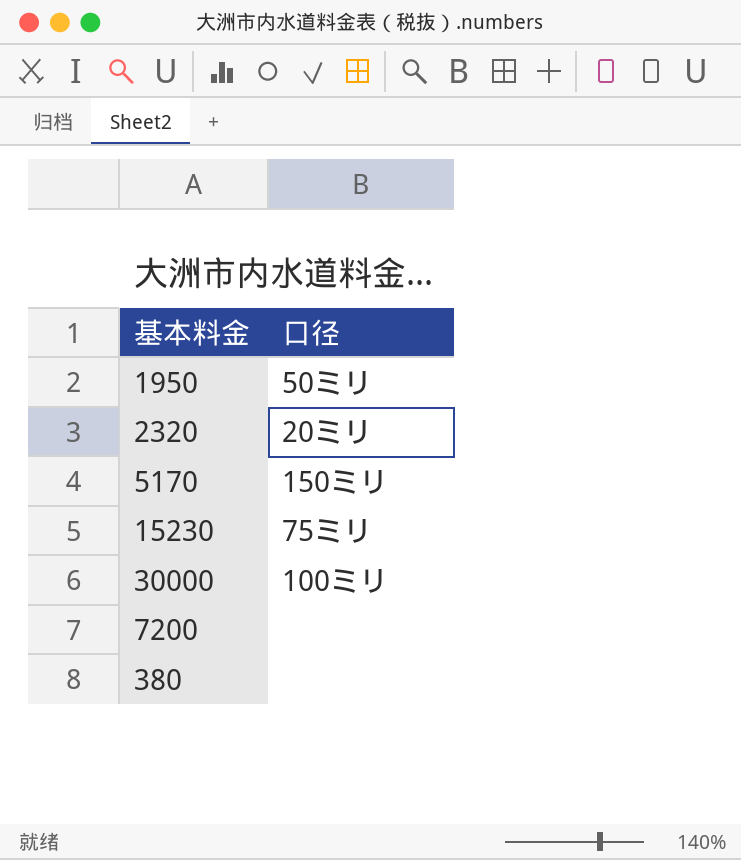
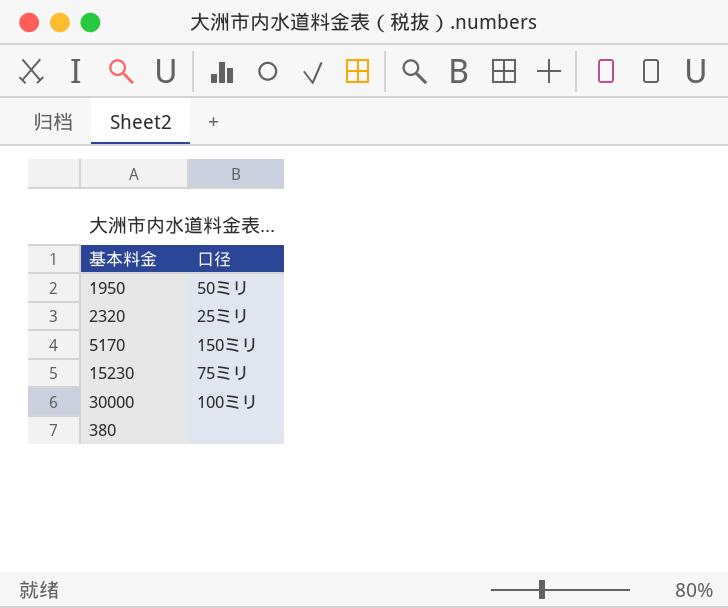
row 7200: none -> none
2320 | 口径: 20ミリ -> 25ミリ

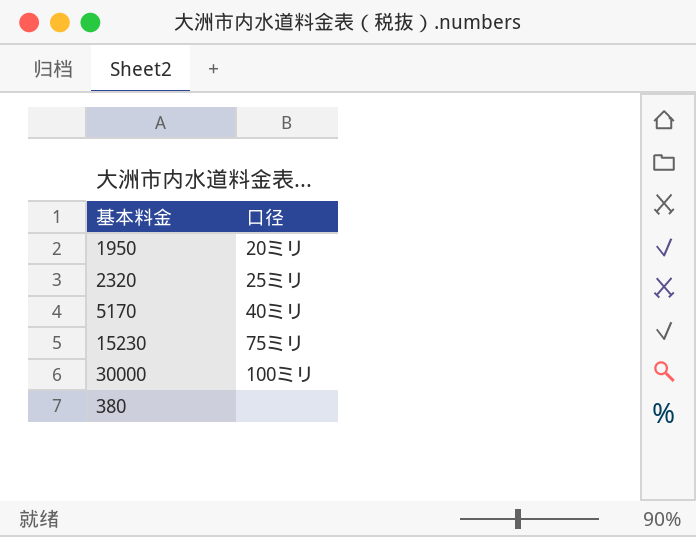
1950 | 口径: 50ミリ -> 20ミリ
5170 | 口径: 150ミリ -> 40ミリ

